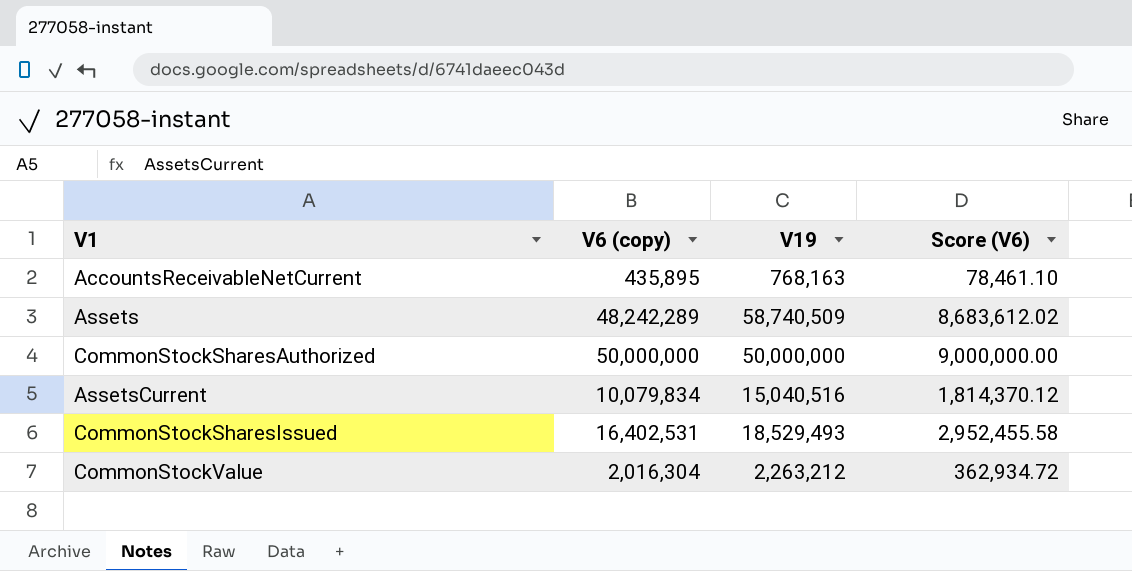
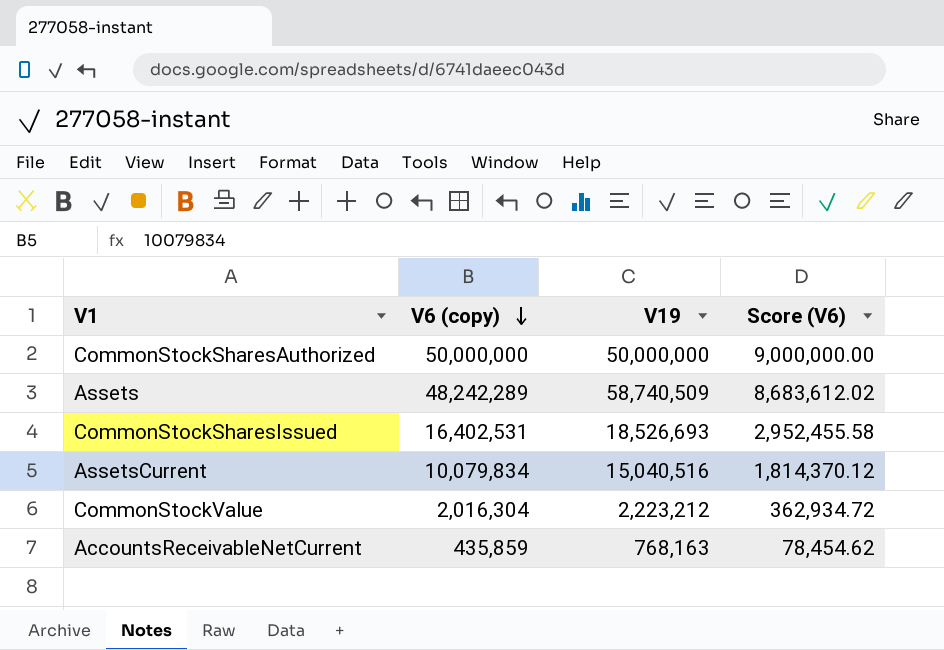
row order: none -> V6 (copy) descending
CommonStockSharesIssued | V19: 18,529,493 -> 18,526,693
CommonStockValue | V19: 2,263,212 -> 2,223,212
AccountsReceivableNetCurrent | V6 (copy): 435,895 -> 435,859
AccountsReceivableNetCurrent | Score (V6): 78,461.10 -> 78,454.62

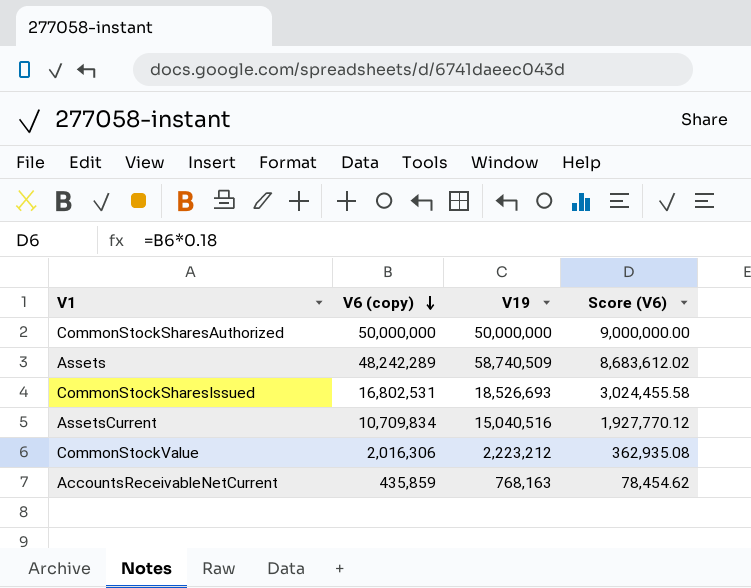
CommonStockSharesIssued | V6 (copy): 16,402,531 -> 16,802,531
CommonStockSharesIssued | Score (V6): 2,952,455.58 -> 3,024,455.58
AssetsCurrent | V6 (copy): 10,079,834 -> 10,709,834
AssetsCurrent | Score (V6): 1,814,370.12 -> 1,927,770.12
CommonStockValue | V6 (copy): 2,016,304 -> 2,016,306
CommonStockValue | Score (V6): 362,934.72 -> 362,935.08

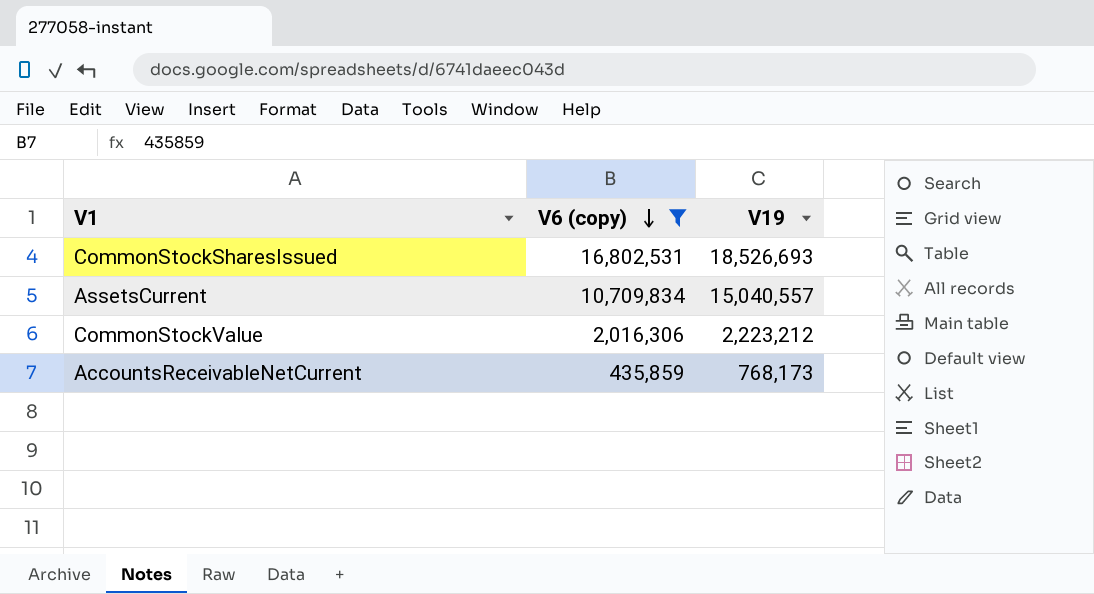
filter: none -> V6 (copy) <= 16,802,531
column Score (V6) | formula: [V6 (copy)] * 0.18 -> none
AssetsCurrent | V19: 15,040,516 -> 15,040,557
AccountsReceivableNetCurrent | V19: 768,163 -> 768,173

